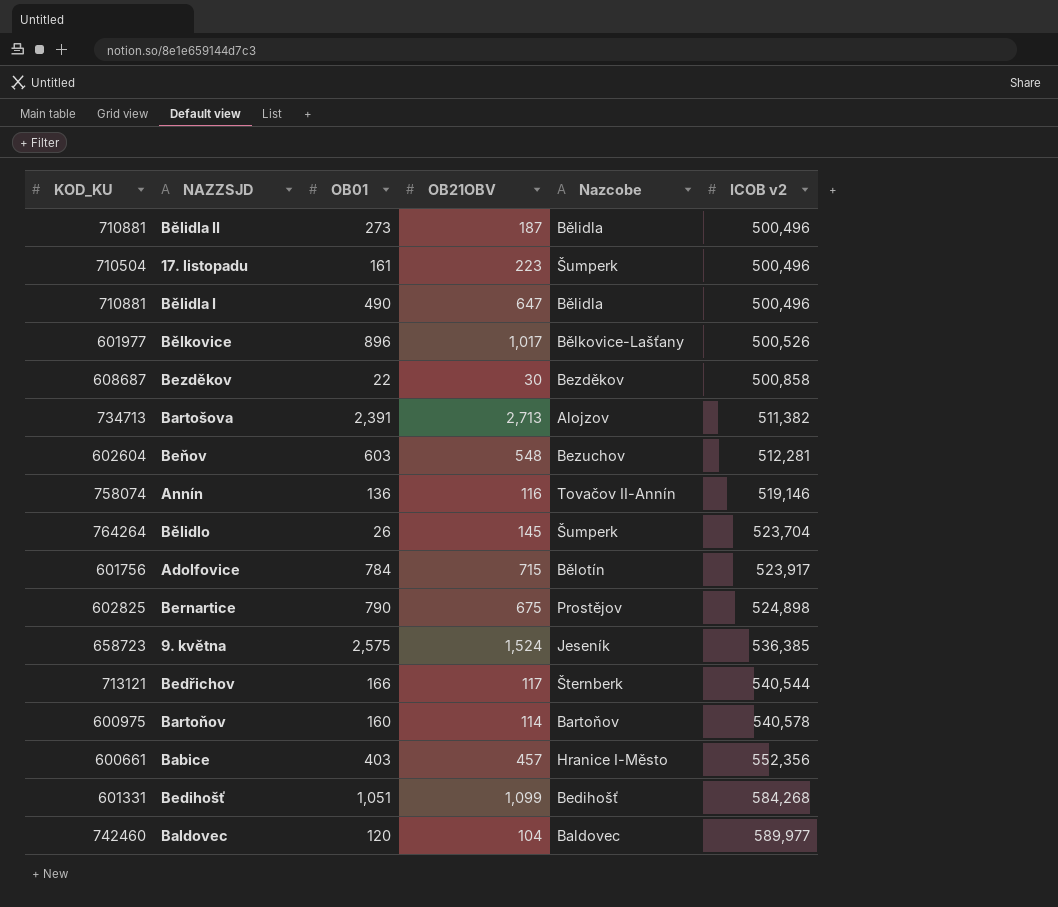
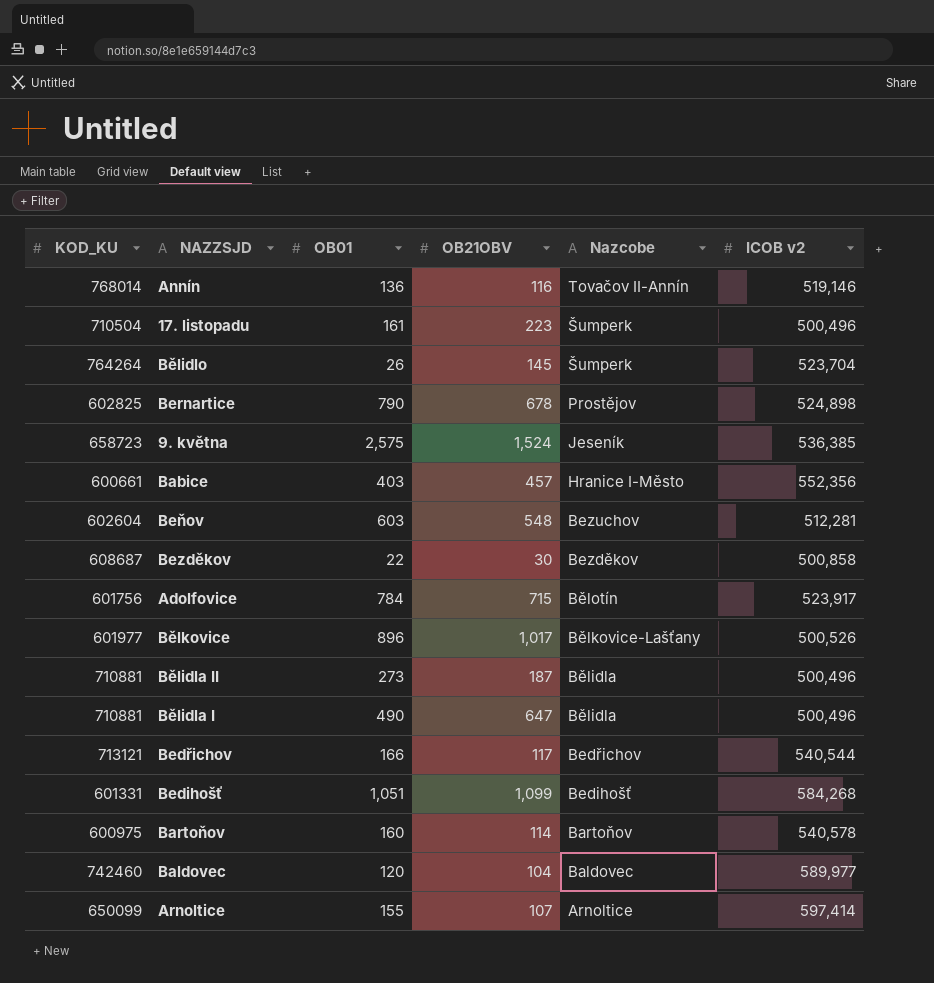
row order: ICOB v2 ascending -> Nazcobe descending
row Bartošova: 734713 | 2,391 | 2,713 | Alojzov | 511,382 -> none
Annín | KOD_KU: 758074 -> 768014
Bernartice | OB21OBV: 675 -> 678
Bedřichov | Nazcobe: Šternberk -> Bedřichov
row Arnoltice: none -> 650099 | 155 | 107 | Arnoltice | 597,414

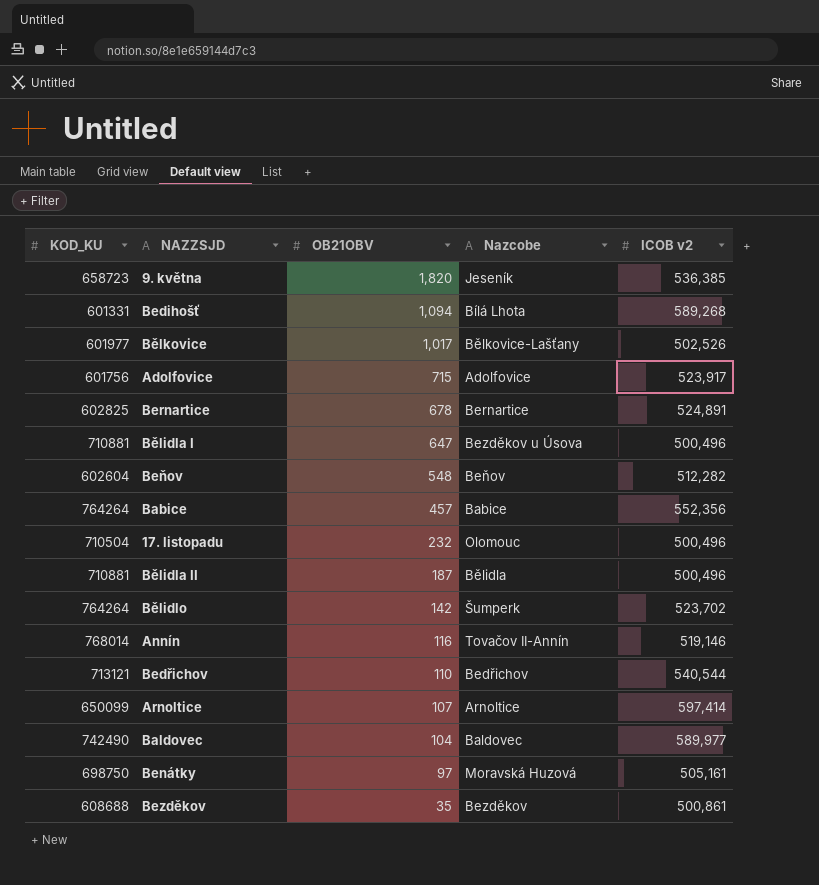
row order: Nazcobe descending -> OB21OBV descending
column OB01 | position: 3 -> none
row Bartoňov: 600975 | 160 | 114 | Bartoňov | 540,578 -> none
9. května | OB21OBV: 1,524 -> 1,820
Bedihošť | OB21OBV: 1,099 -> 1,094
Bedihošť | Nazcobe: Bedihošť -> Bílá Lhota
Bedihošť | ICOB v2: 584,268 -> 589,268
Bělkovice | ICOB v2: 500,526 -> 502,526
Adolfovice | Nazcobe: Bělotín -> Adolfovice
Bernartice | Nazcobe: Prostějov -> Bernartice
Bernartice | ICOB v2: 524,898 -> 524,891
Bělidla I | Nazcobe: Bělidla -> Bezděkov u Úsova
Beňov | Nazcobe: Bezuchov -> Beňov
Beňov | ICOB v2: 512,281 -> 512,282
Babice | KOD_KU: 600661 -> 764264
Babice | Nazcobe: Hranice I-Město -> Babice
17. listopadu | OB21OBV: 223 -> 232
17. listopadu | Nazcobe: Šumperk -> Olomouc
Bělidlo | OB21OBV: 145 -> 142
Bělidlo | ICOB v2: 523,704 -> 523,702
Bedřichov | OB21OBV: 117 -> 110
Baldovec | KOD_KU: 742460 -> 742490
row Benátky: none -> 698750 | 97 | Moravská Huzová | 505,161
Bezděkov | KOD_KU: 608687 -> 608688
Bezděkov | OB21OBV: 30 -> 35
Bezděkov | ICOB v2: 500,858 -> 500,861

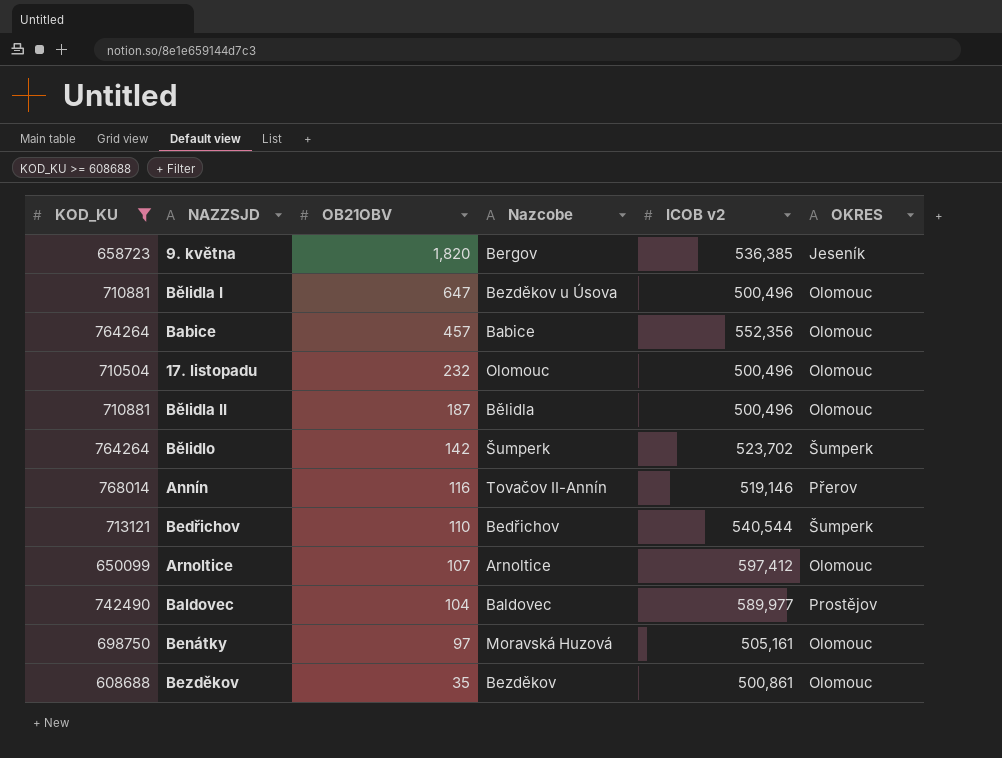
filter: none -> KOD_KU >= 608688
column OKRES | position: none -> 6
9. května | Nazcobe: Jeseník -> Bergov
Arnoltice | ICOB v2: 597,414 -> 597,412

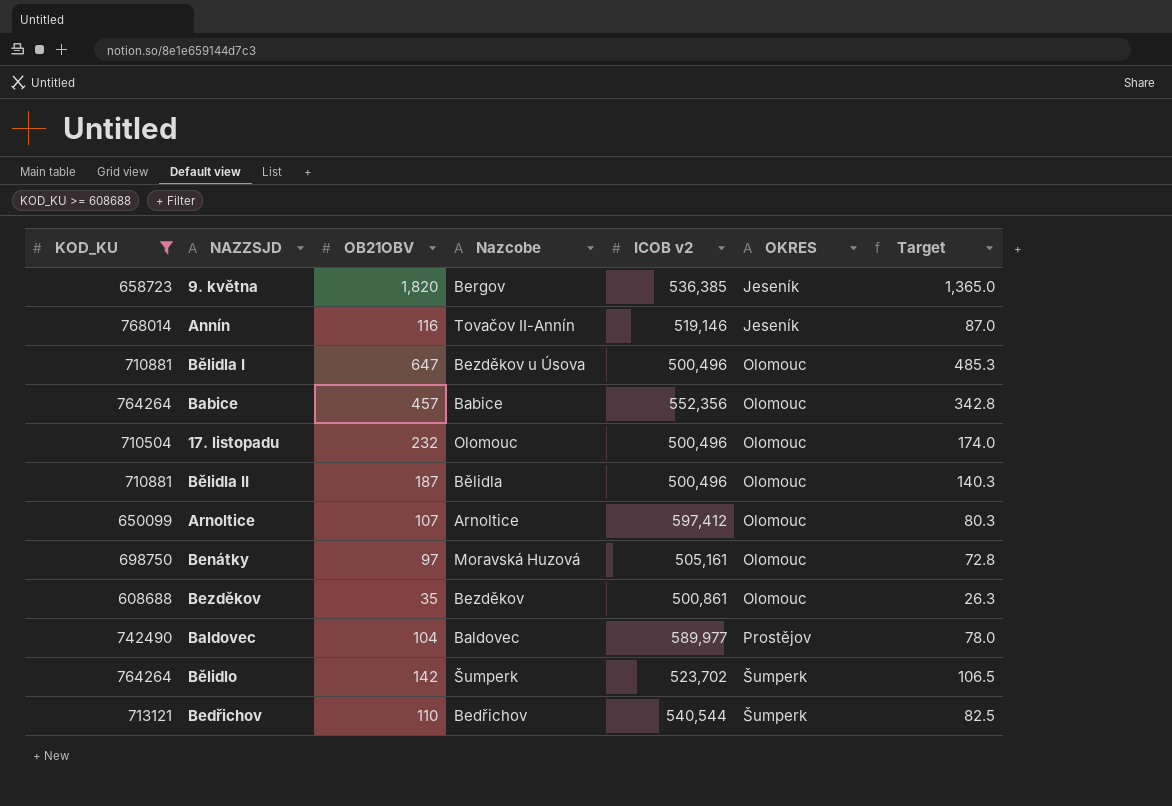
row order: OB21OBV descending -> OKRES ascending
column Target | formula: none -> [OB21OBV] * 0.75
Annín | OKRES: Přerov -> Jeseník

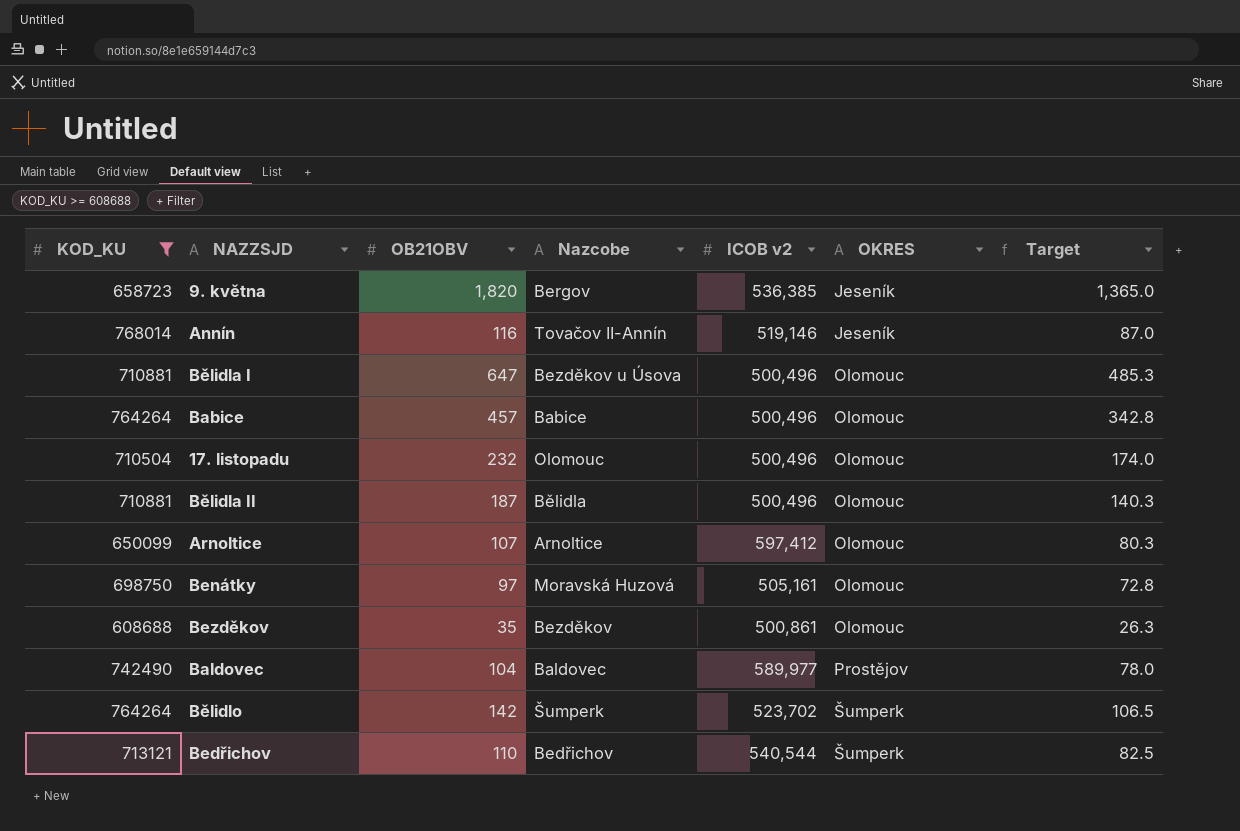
Babice | ICOB v2: 552,356 -> 500,496

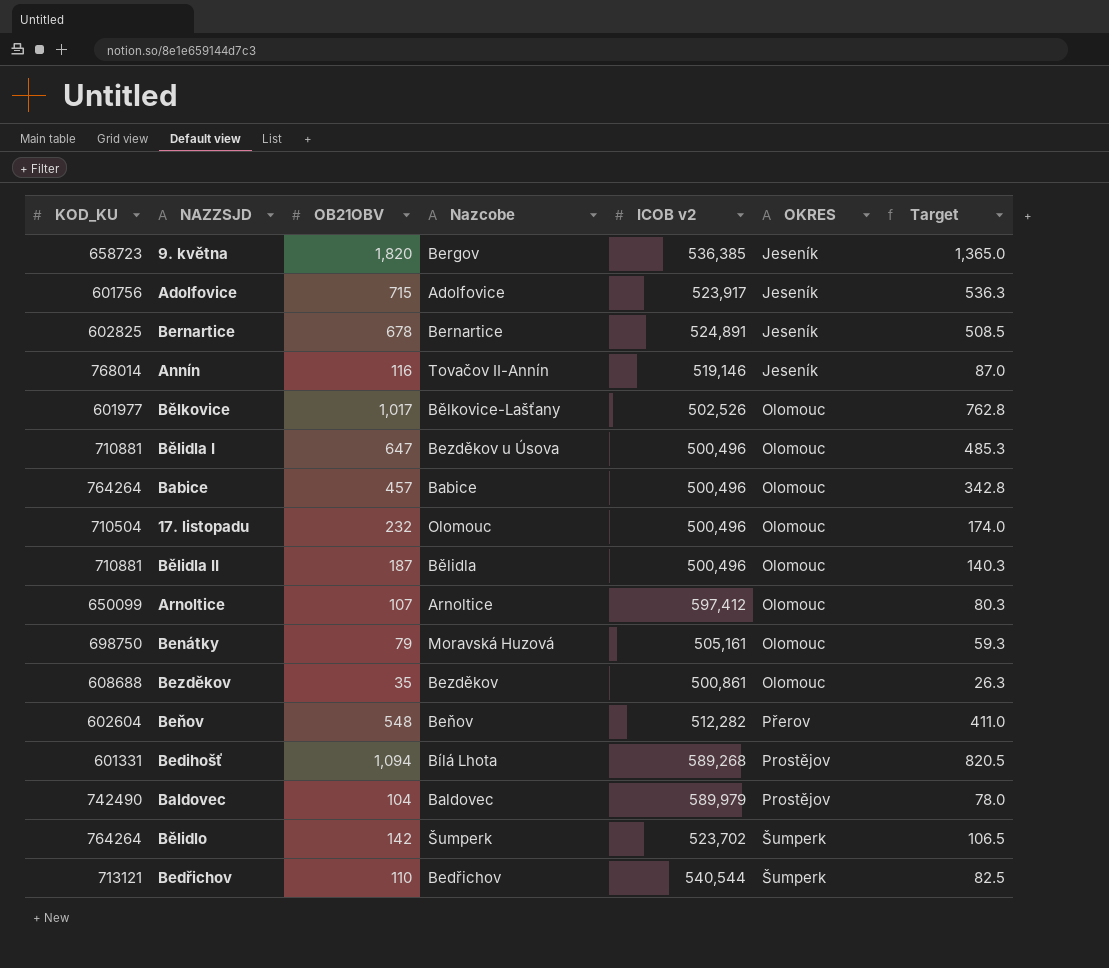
filter: KOD_KU >= 608688 -> none
Benátky | OB21OBV: 97 -> 79
Benátky | Target: 72.8 -> 59.3
Baldovec | ICOB v2: 589,977 -> 589,979

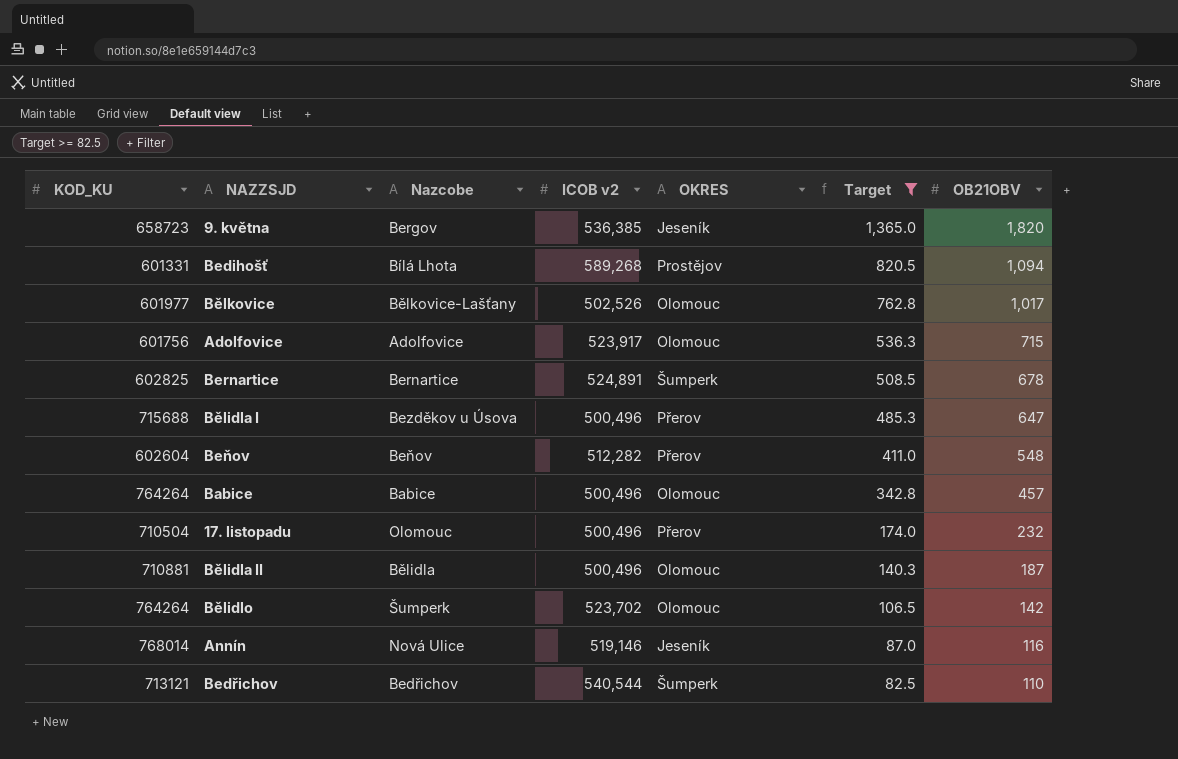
filter: none -> Target >= 82.5
row order: OKRES ascending -> Target descending
column OB21OBV | position: 3 -> 7
Adolfovice | OKRES: Jeseník -> Olomouc
Bernartice | OKRES: Jeseník -> Šumperk
Bělidla I | KOD_KU: 710881 -> 715688
Bělidla I | OKRES: Olomouc -> Přerov
17. listopadu | OKRES: Olomouc -> Přerov
Bělidlo | OKRES: Šumperk -> Olomouc
Annín | Nazcobe: Tovačov II-Annín -> Nová Ulice

